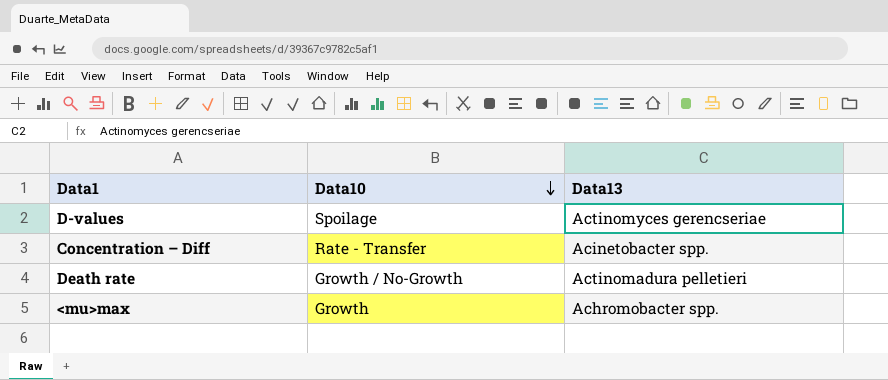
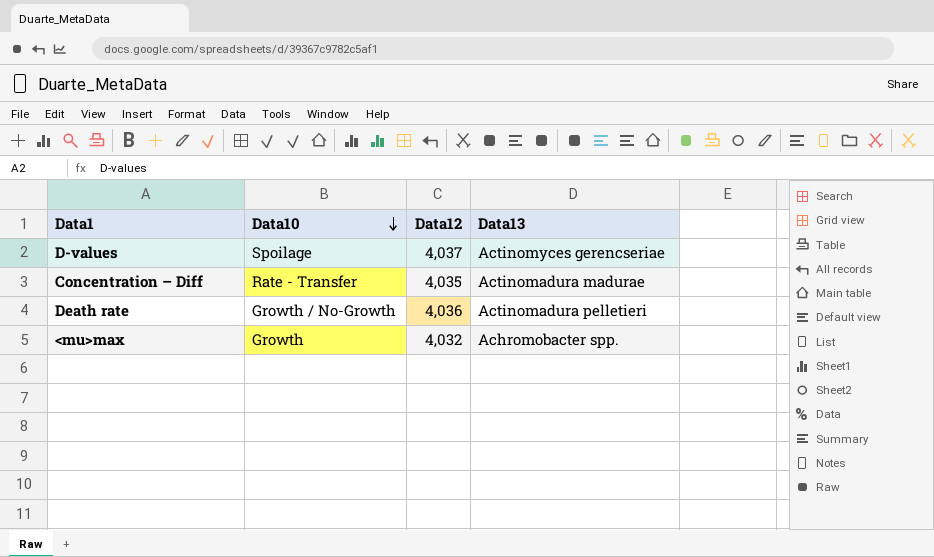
column Data12 | position: none -> 3
Concentration – Diff | Data13: Acinetobacter spp. -> Actinomadura madurae

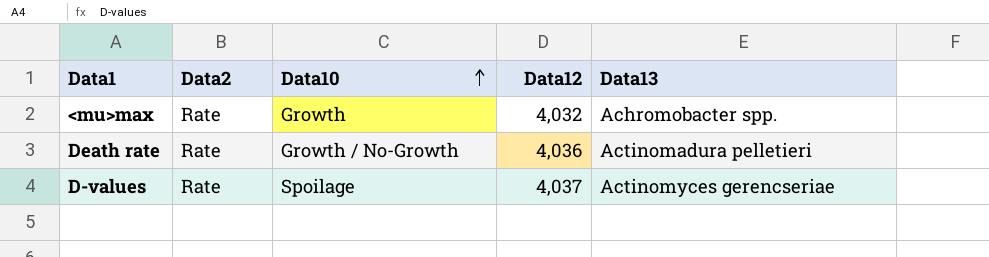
row order: Data10 descending -> Data10 ascending
column Data2 | position: none -> 2
row Concentration – Diff: Rate - Transfer | 4,035 | Actinomadura madurae -> none

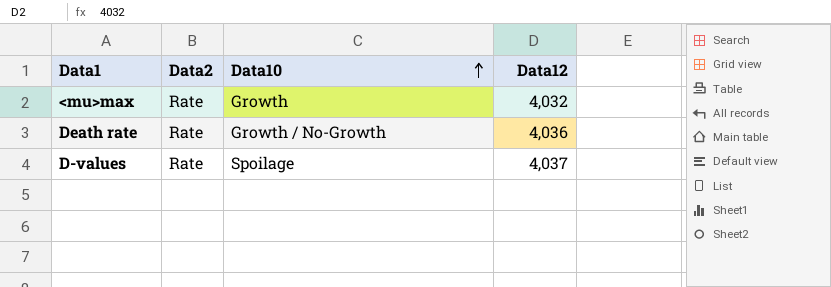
column Data13 | position: 5 -> none

